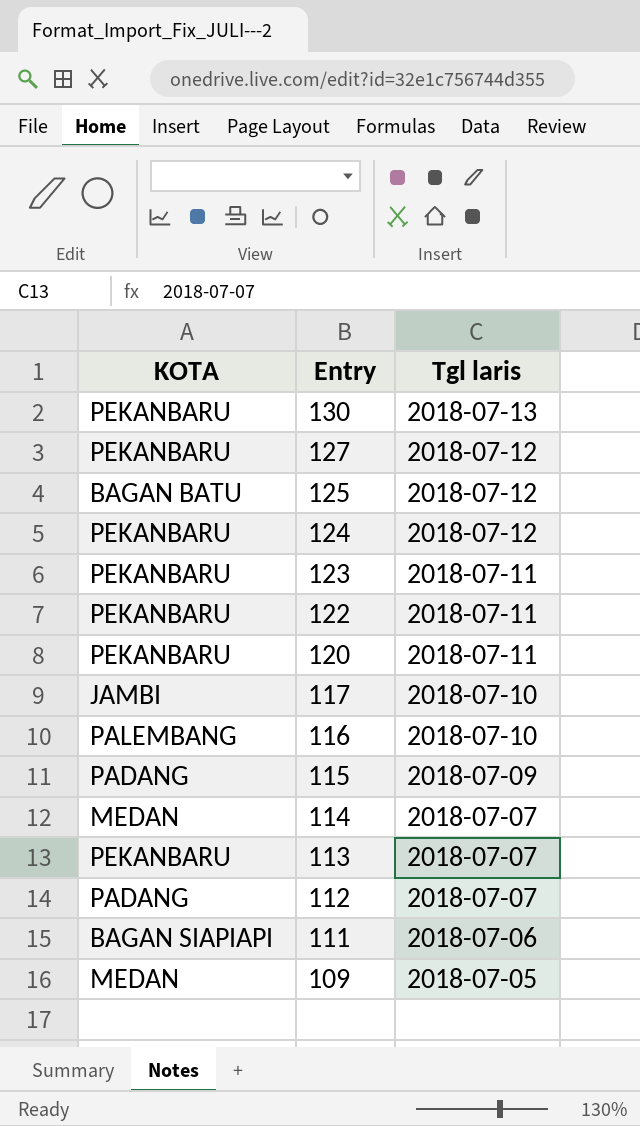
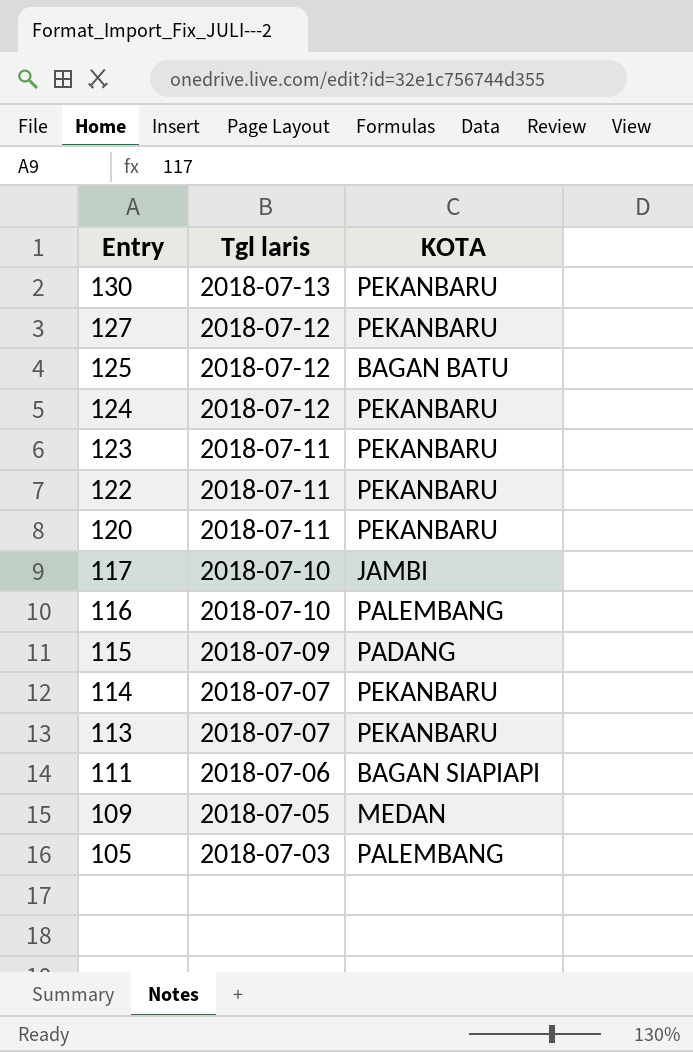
column KOTA | position: 1 -> 3
row 112: PADANG | 2018-07-07 -> none
114 | KOTA: MEDAN -> PEKANBARU
row 105: none -> 2018-07-03 | PALEMBANG

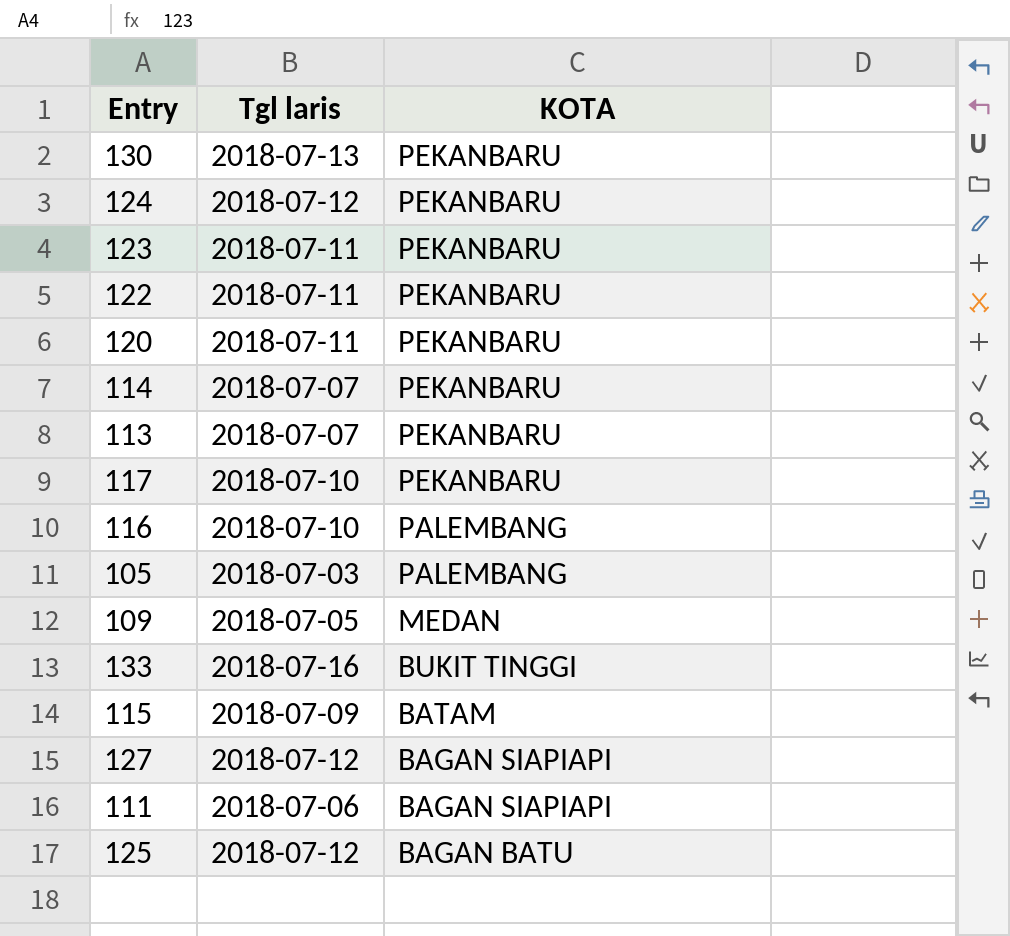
row order: Entry descending -> KOTA descending
117 | KOTA: JAMBI -> PEKANBARU
row 133: none -> 2018-07-16 | BUKIT TINGGI
115 | KOTA: PADANG -> BATAM
127 | KOTA: PEKANBARU -> BAGAN SIAPIAPI

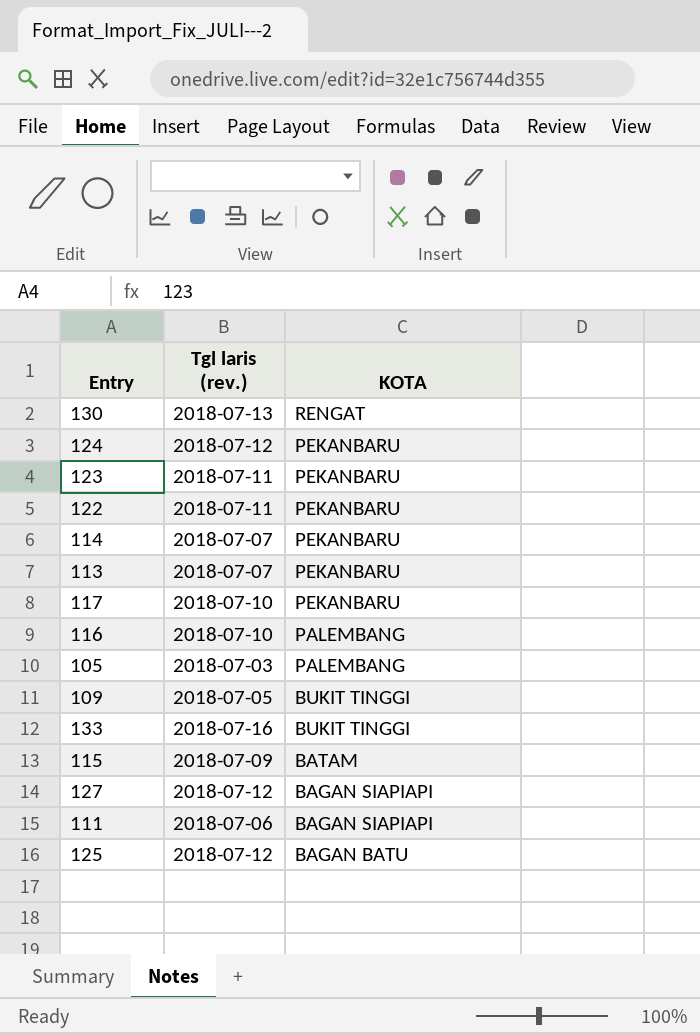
column name: Tgl laris -> Tgl laris (rev.)
row 120: 2018-07-11 | PEKANBARU -> none
130 | KOTA: PEKANBARU -> RENGAT
109 | KOTA: MEDAN -> BUKIT TINGGI

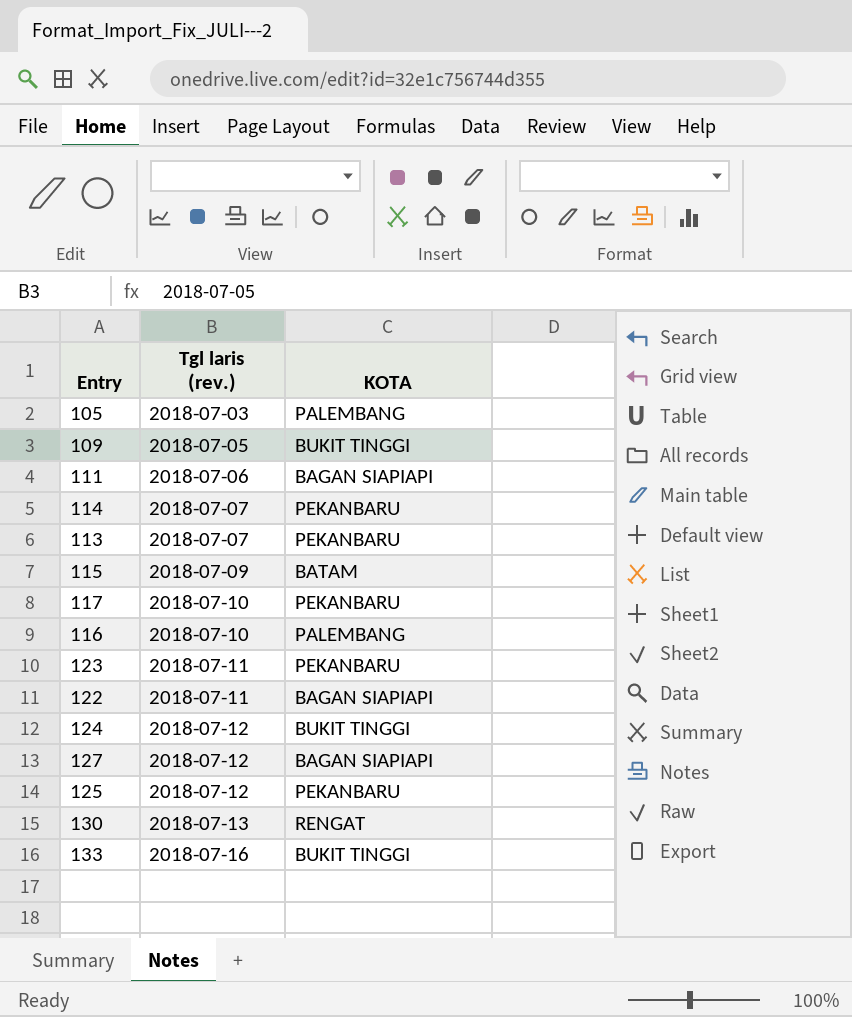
row order: KOTA descending -> Tgl laris (rev.) ascending
122 | KOTA: PEKANBARU -> BAGAN SIAPIAPI
124 | KOTA: PEKANBARU -> BUKIT TINGGI
125 | KOTA: BAGAN BATU -> PEKANBARU

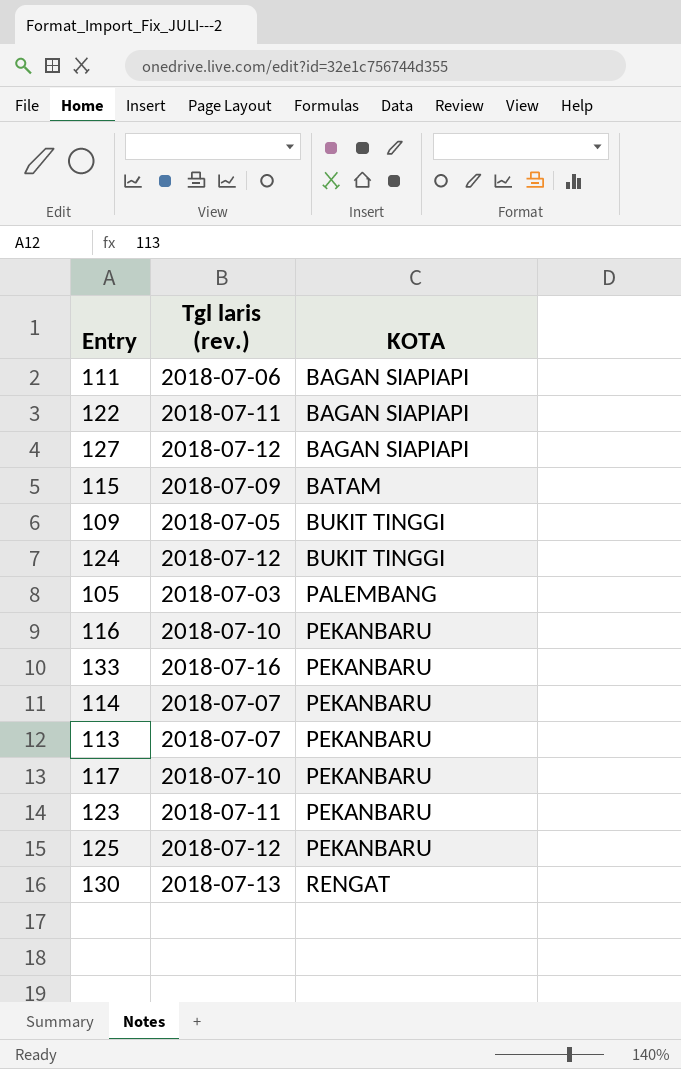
row order: Tgl laris (rev.) ascending -> KOTA ascending
116 | KOTA: PALEMBANG -> PEKANBARU
133 | KOTA: BUKIT TINGGI -> PEKANBARU

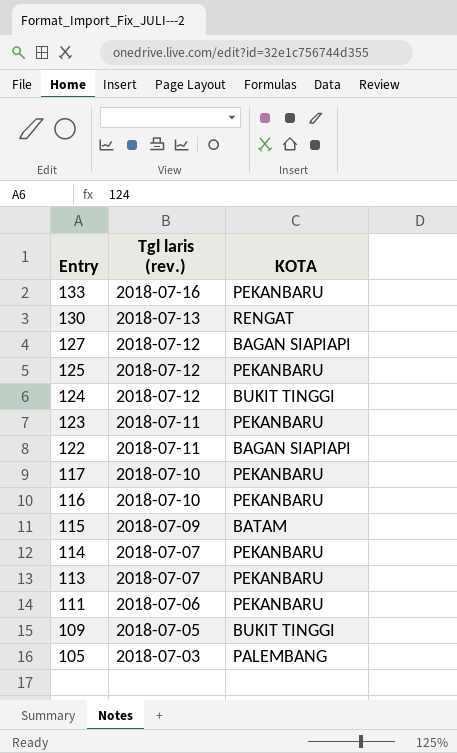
row order: KOTA ascending -> Entry descending
111 | KOTA: BAGAN SIAPIAPI -> PEKANBARU

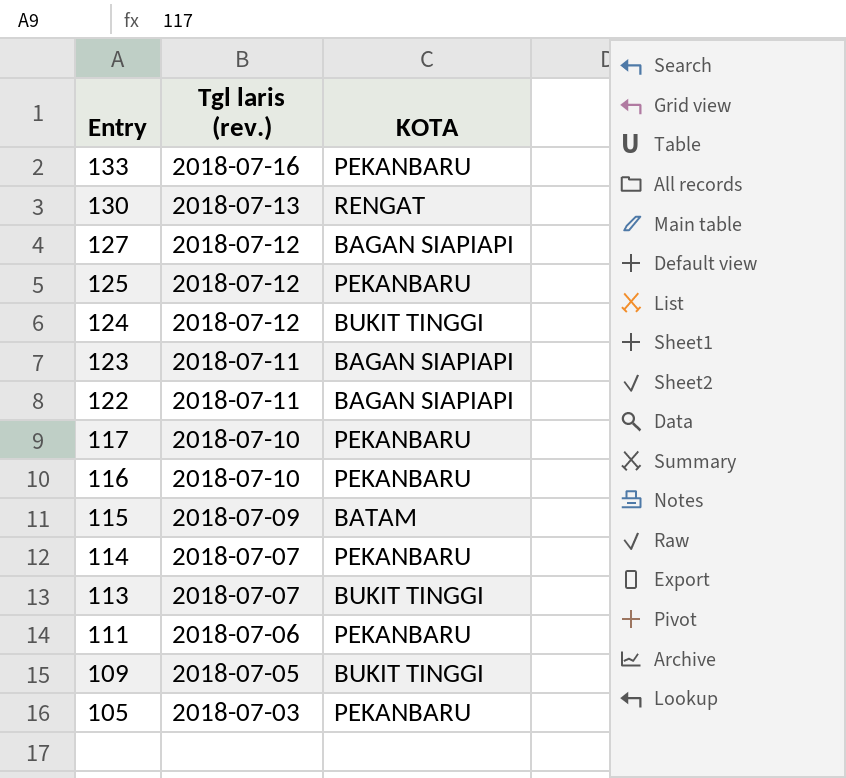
123 | KOTA: PEKANBARU -> BAGAN SIAPIAPI
113 | KOTA: PEKANBARU -> BUKIT TINGGI
105 | KOTA: PALEMBANG -> PEKANBARU

